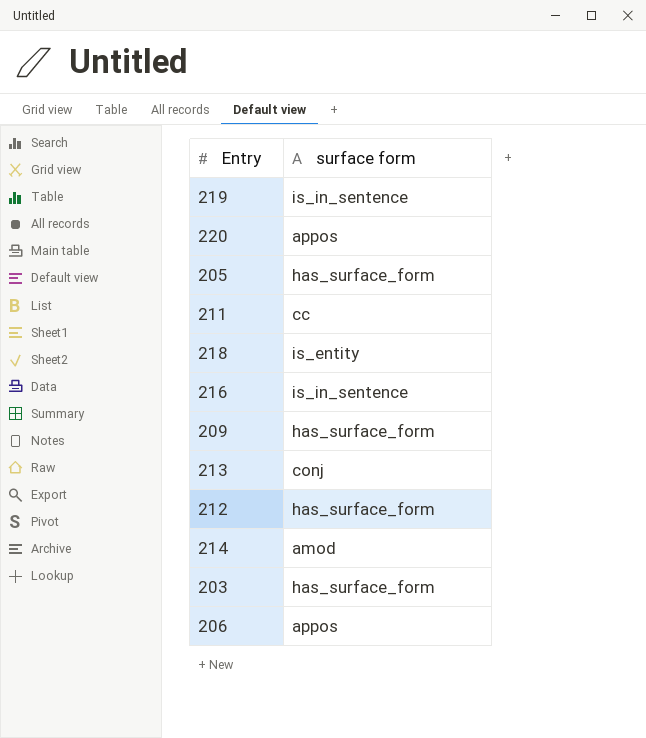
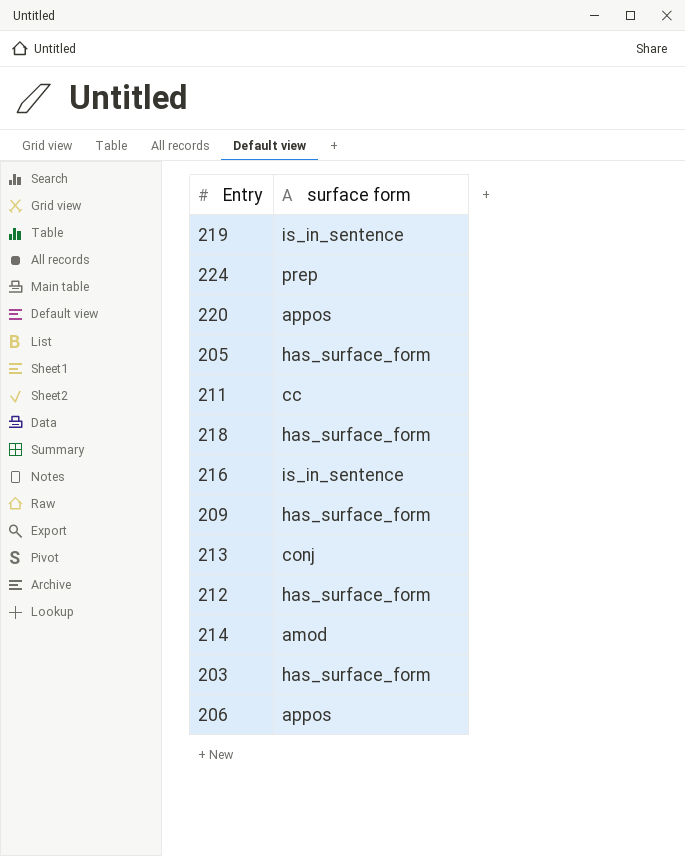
row 224: none -> prep
218 | surface form: is_entity -> has_surface_form

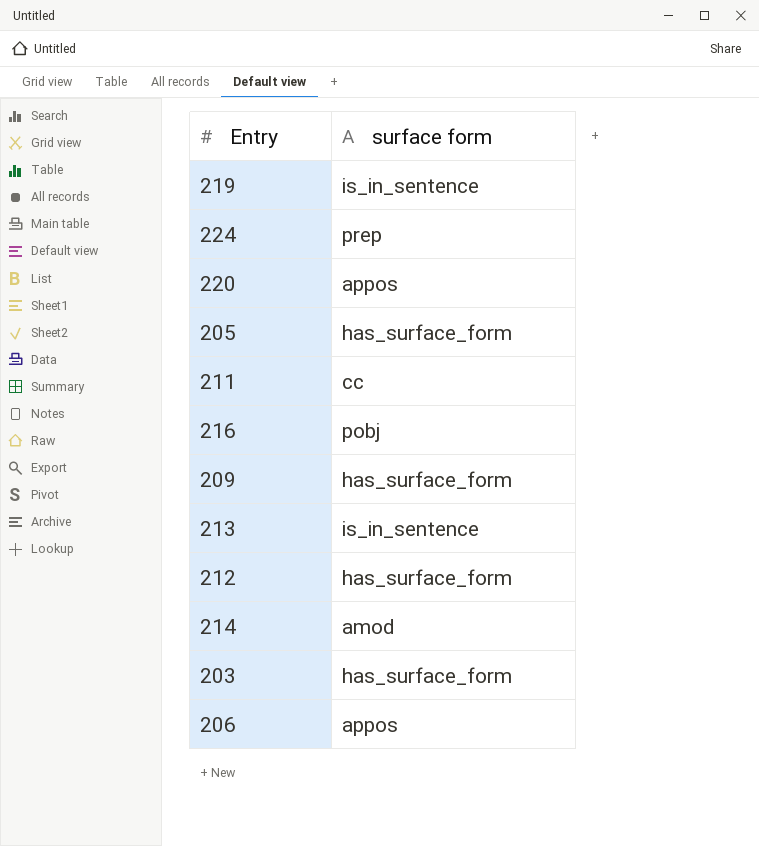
row 218: has_surface_form -> none
216 | surface form: is_in_sentence -> pobj
213 | surface form: conj -> is_in_sentence

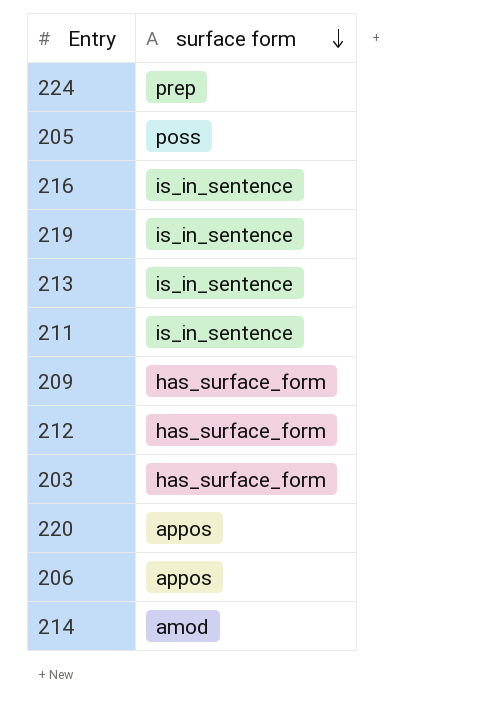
row order: none -> surface form descending
205 | surface form: has_surface_form -> poss
216 | surface form: pobj -> is_in_sentence
211 | surface form: cc -> is_in_sentence

